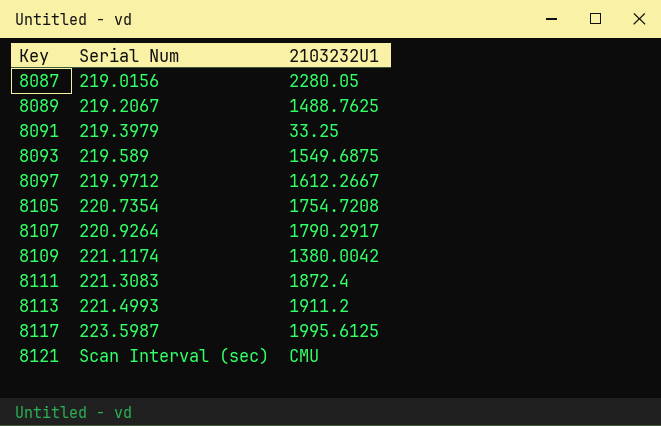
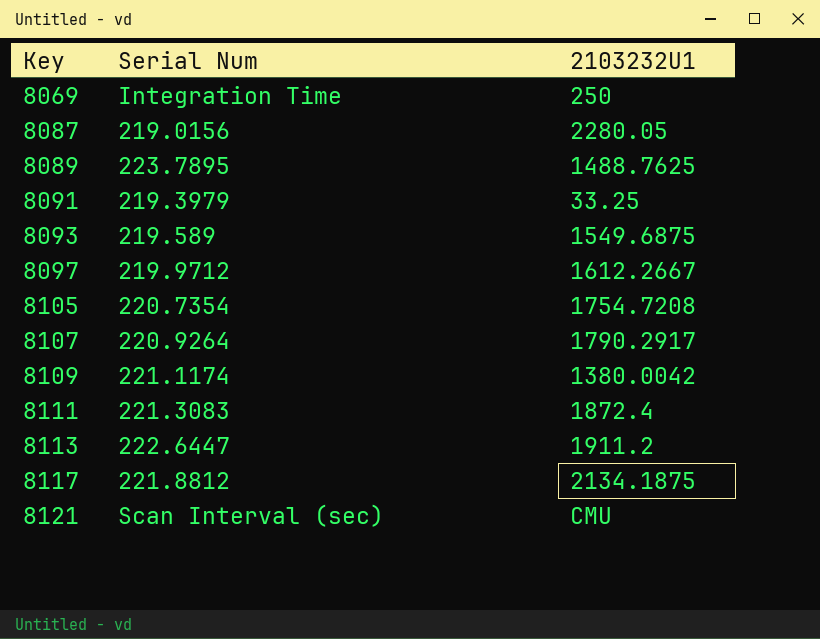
row 8069: none -> Integration Time | 250
8089 | Serial Num: 219.2067 -> 223.7895
8113 | Serial Num: 221.4993 -> 222.6447
8117 | Serial Num: 223.5987 -> 221.8812
8117 | 2103232U1: 1995.6125 -> 2134.1875

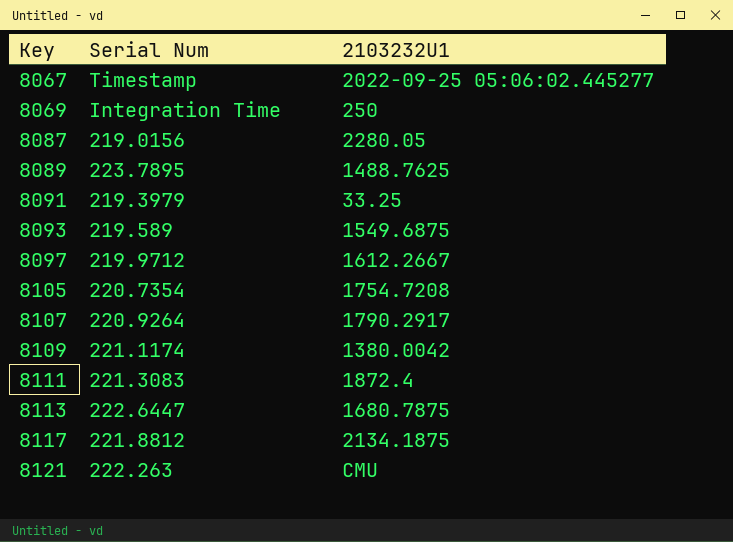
row 8067: none -> Timestamp | 2022-09-25 05:06:02.445277
8113 | 2103232U1: 1911.2 -> 1680.7875
8121 | Serial Num: Scan Interval (sec) -> 222.263

